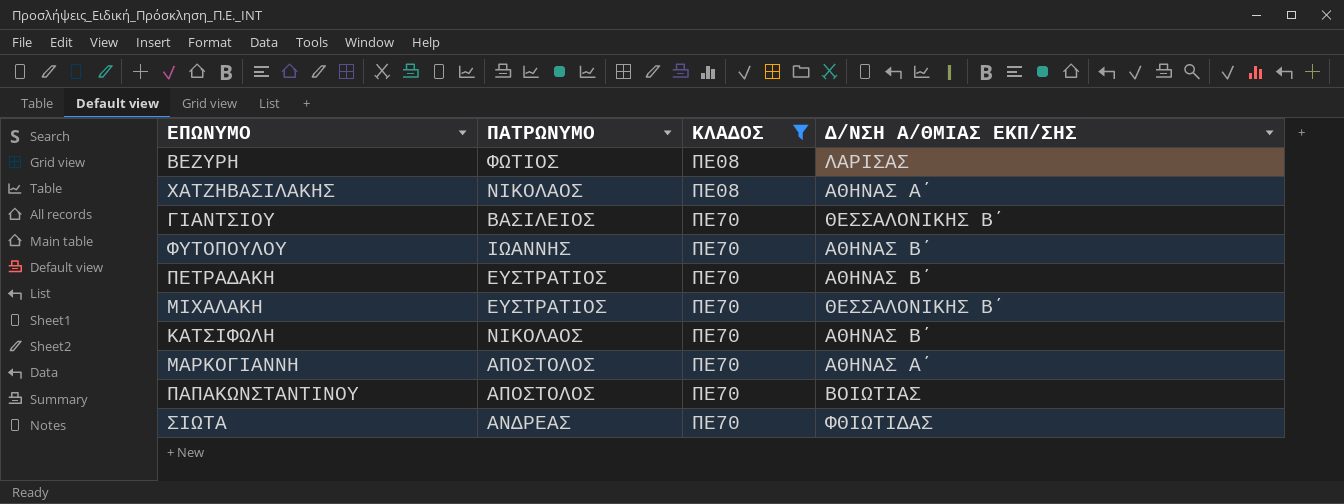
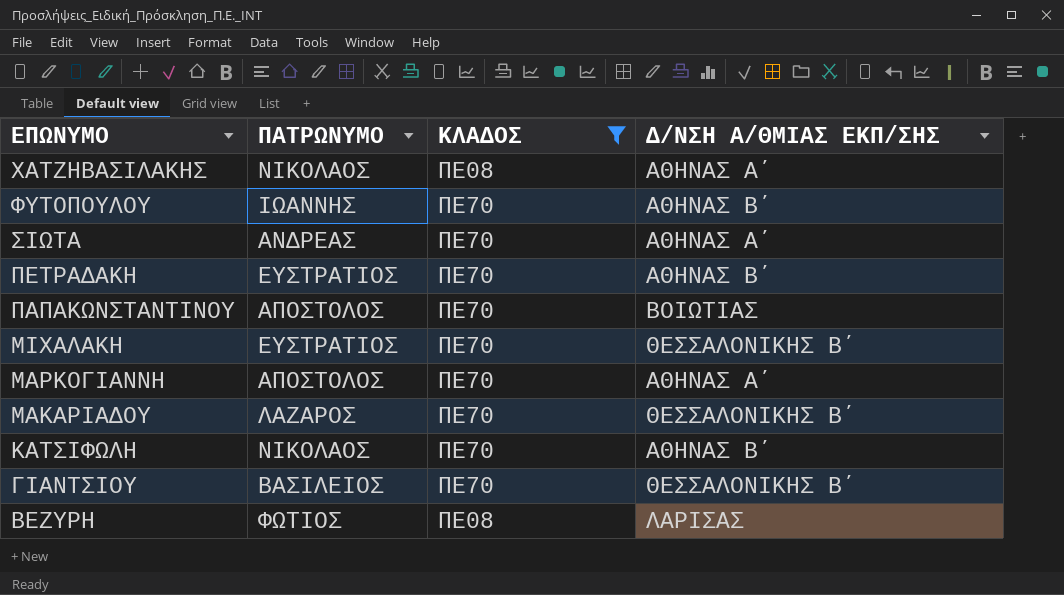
row order: ΚΛΑΔΟΣ ascending -> ΕΠΩΝΥΜΟ descending
ΣΙΩΤΑ | Δ/ΝΣΗ Α/ΘΜΙΑΣ ΕΚΠ/ΣΗΣ: ΦΘΙΩΤΙΔΑΣ -> ΑΘΗΝΑΣ Α΄
row ΜΑΚΑΡΙΑΔΟΥ: none -> ΛΑΖΑΡΟΣ | ΠΕ70 | ΘΕΣΣΑΛΟΝΙΚΗΣ Β΄

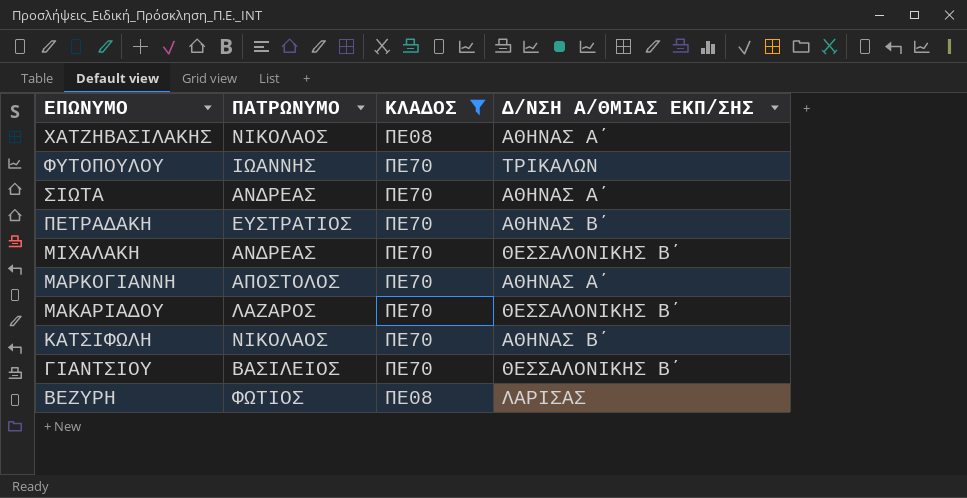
row ΠΑΠΑΚΩΝΣΤΑΝΤΙΝΟΥ: ΑΠΟΣΤΟΛΟΣ | ΠΕ70 | ΒΟΙΩΤΙΑΣ -> none
ΦΥΤΟΠΟΥΛΟΥ | Δ/ΝΣΗ Α/ΘΜΙΑΣ ΕΚΠ/ΣΗΣ: ΑΘΗΝΑΣ Β΄ -> ΤΡΙΚΑΛΩΝ
ΜΙΧΑΛΑΚΗ | ΠΑΤΡΩΝΥΜΟ: ΕΥΣΤΡΑΤΙΟΣ -> ΑΝΔΡΕΑΣ

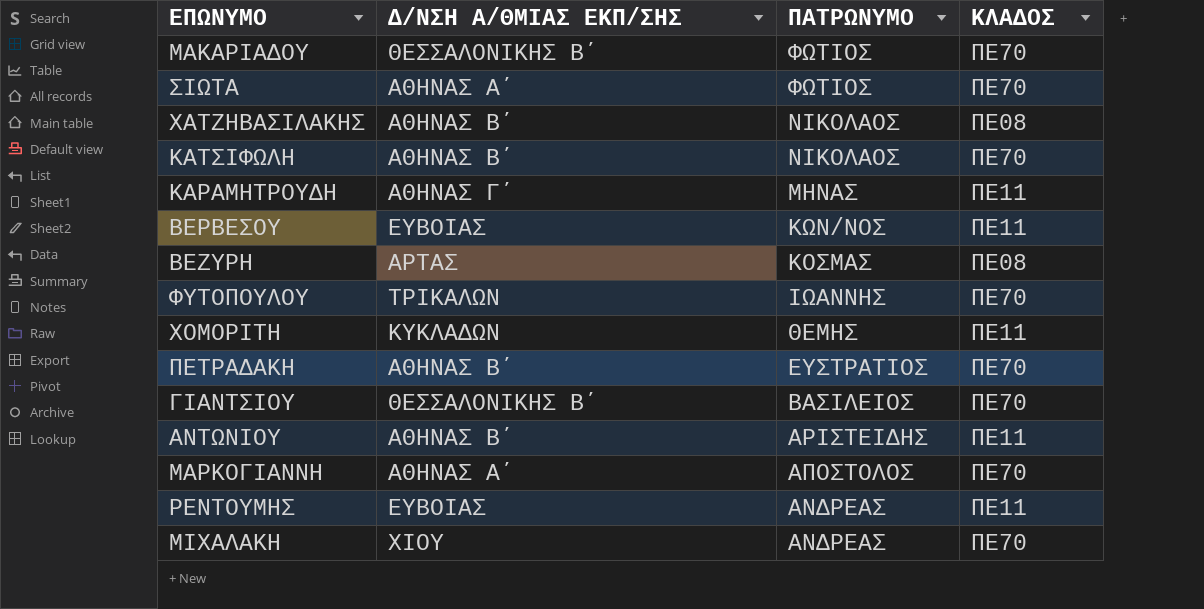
filter: ΚΛΑΔΟΣ != ΠΕ11 -> none
row order: ΕΠΩΝΥΜΟ descending -> ΠΑΤΡΩΝΥΜΟ descending
column Δ/ΝΣΗ Α/ΘΜΙΑΣ ΕΚΠ/ΣΗΣ | position: 4 -> 2
ΜΑΚΑΡΙΑΔΟΥ | ΠΑΤΡΩΝΥΜΟ: ΛΑΖΑΡΟΣ -> ΦΩΤΙΟΣ
ΣΙΩΤΑ | ΠΑΤΡΩΝΥΜΟ: ΑΝΔΡΕΑΣ -> ΦΩΤΙΟΣ
ΧΑΤΖΗΒΑΣΙΛΑΚΗΣ | Δ/ΝΣΗ Α/ΘΜΙΑΣ ΕΚΠ/ΣΗΣ: ΑΘΗΝΑΣ Α΄ -> ΑΘΗΝΑΣ Β΄
ΒΕΖΥΡΗ | Δ/ΝΣΗ Α/ΘΜΙΑΣ ΕΚΠ/ΣΗΣ: ΛΑΡΙΣΑΣ -> ΑΡΤΑΣ
ΒΕΖΥΡΗ | ΠΑΤΡΩΝΥΜΟ: ΦΩΤΙΟΣ -> ΚΟΣΜΑΣ
ΜΙΧΑΛΑΚΗ | Δ/ΝΣΗ Α/ΘΜΙΑΣ ΕΚΠ/ΣΗΣ: ΘΕΣΣΑΛΟΝΙΚΗΣ Β΄ -> ΧΙΟΥ

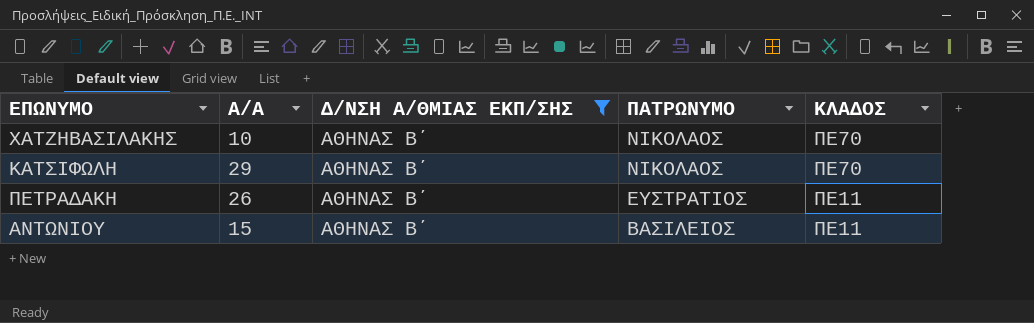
filter: none -> Δ/ΝΣΗ Α/ΘΜΙΑΣ ΕΚΠ/ΣΗΣ = ΑΘΗΝΑΣ Β΄
column Α/Α | position: none -> 2
ΧΑΤΖΗΒΑΣΙΛΑΚΗΣ | ΚΛΑΔΟΣ: ΠΕ08 -> ΠΕ70
ΠΕΤΡΑΔΑΚΗ | ΚΛΑΔΟΣ: ΠΕ70 -> ΠΕ11
ΑΝΤΩΝΙΟΥ | ΠΑΤΡΩΝΥΜΟ: ΑΡΙΣΤΕΙΔΗΣ -> ΒΑΣΙΛΕΙΟΣ

